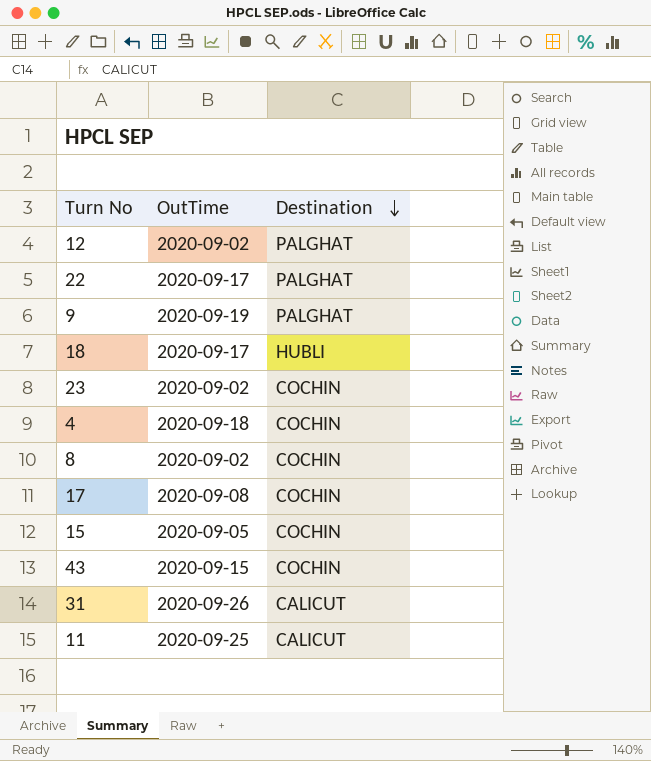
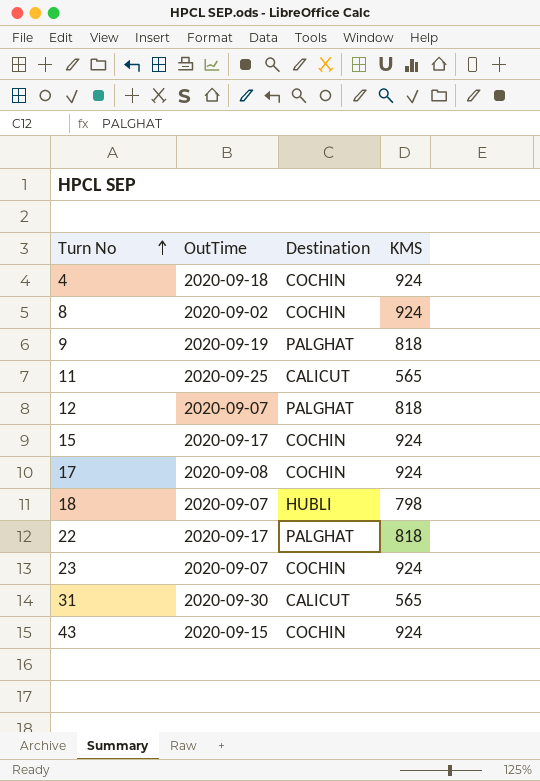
row order: Destination descending -> Turn No ascending
column KMS | position: none -> 4
12 | OutTime: 2020-09-02 -> 2020-09-07
15 | OutTime: 2020-09-05 -> 2020-09-17
18 | OutTime: 2020-09-17 -> 2020-09-07
23 | OutTime: 2020-09-02 -> 2020-09-07
31 | OutTime: 2020-09-26 -> 2020-09-30

